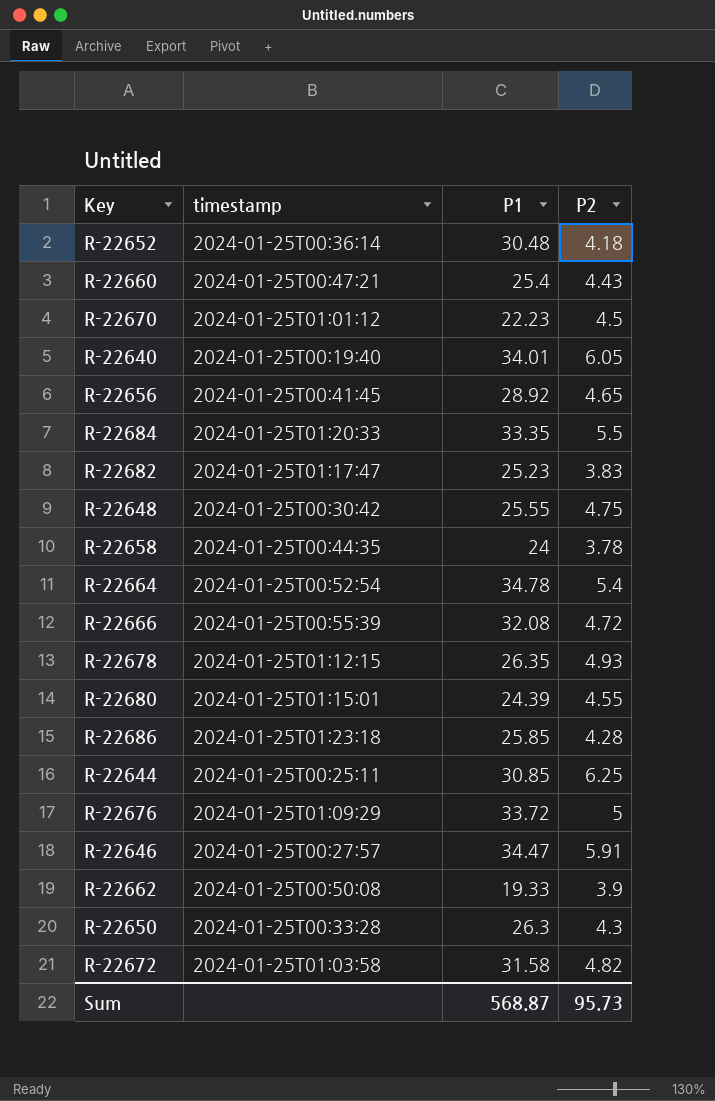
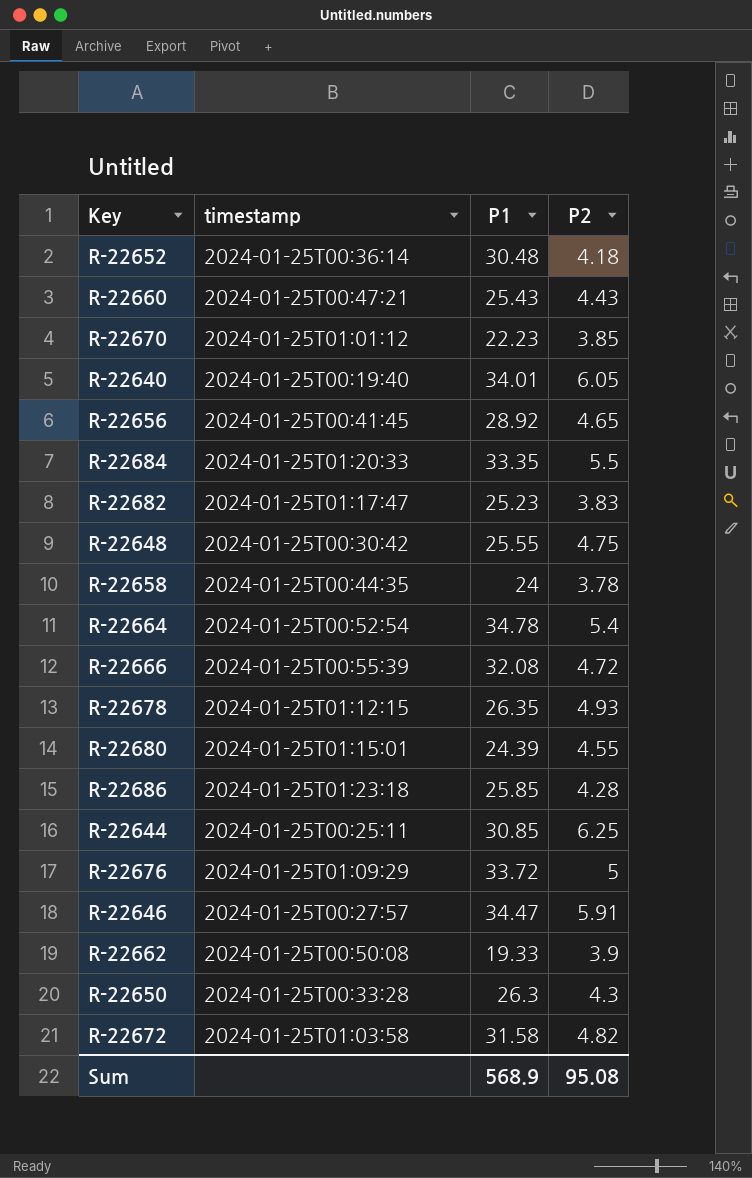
R-22660 | P1: 25.4 -> 25.43
R-22670 | P2: 4.5 -> 3.85
Sum | P1: 568.87 -> 568.9
Sum | P2: 95.73 -> 95.08

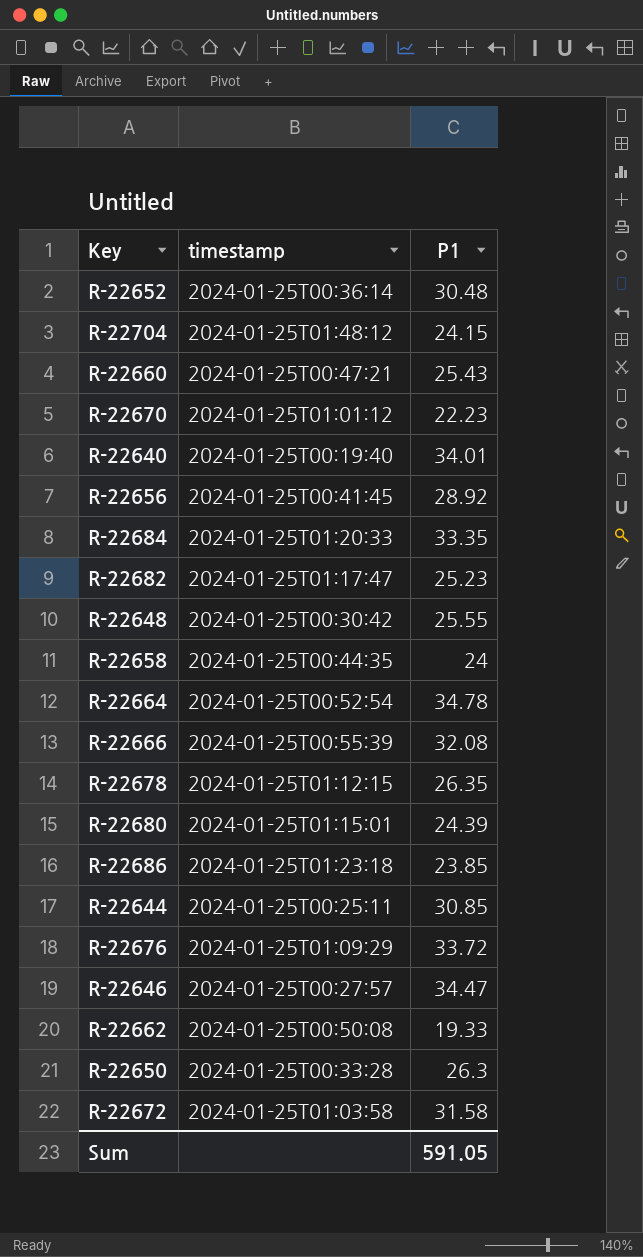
column P2 | position: 4 -> none
row R-22704: none -> 2024-01-25T01:48:12 | 24.15
R-22686 | P1: 25.85 -> 23.85
Sum | P1: 568.9 -> 591.05

